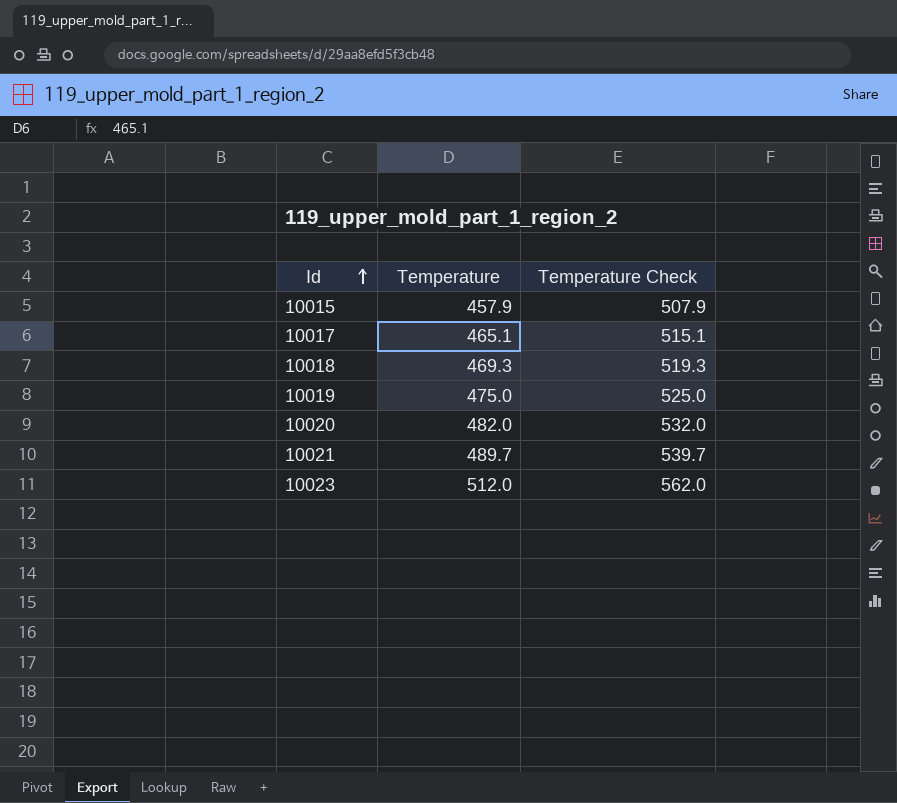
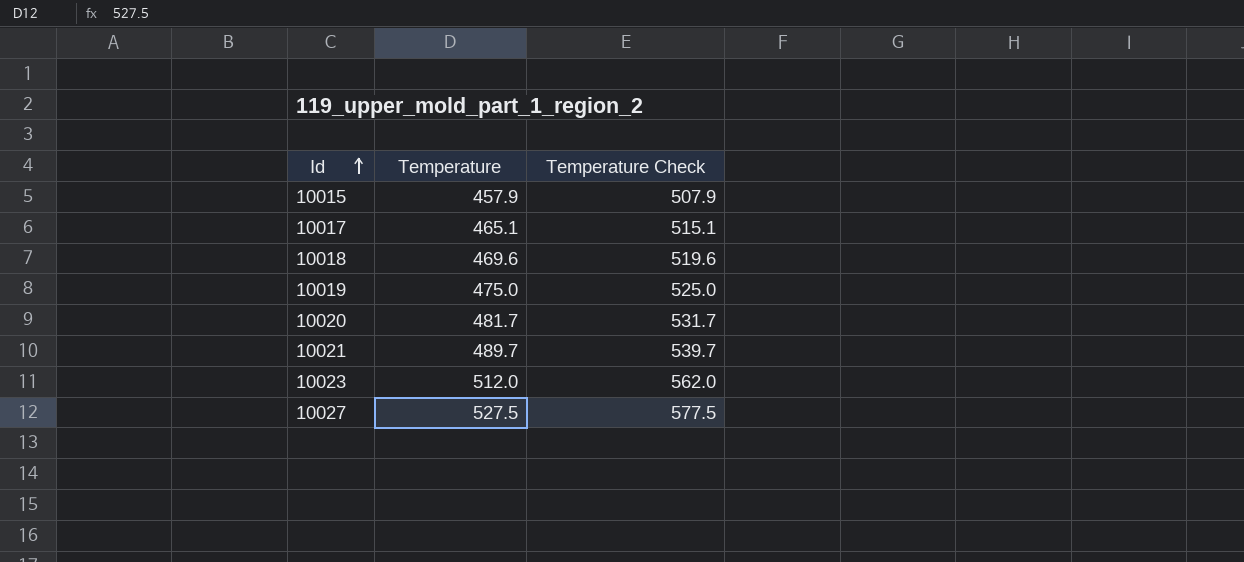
10018 | Temperature: 469.3 -> 469.6
10018 | Temperature Check: 519.3 -> 519.6
10020 | Temperature: 482.0 -> 481.7
10020 | Temperature Check: 532.0 -> 531.7
row 10027: none -> 527.5 | 577.5

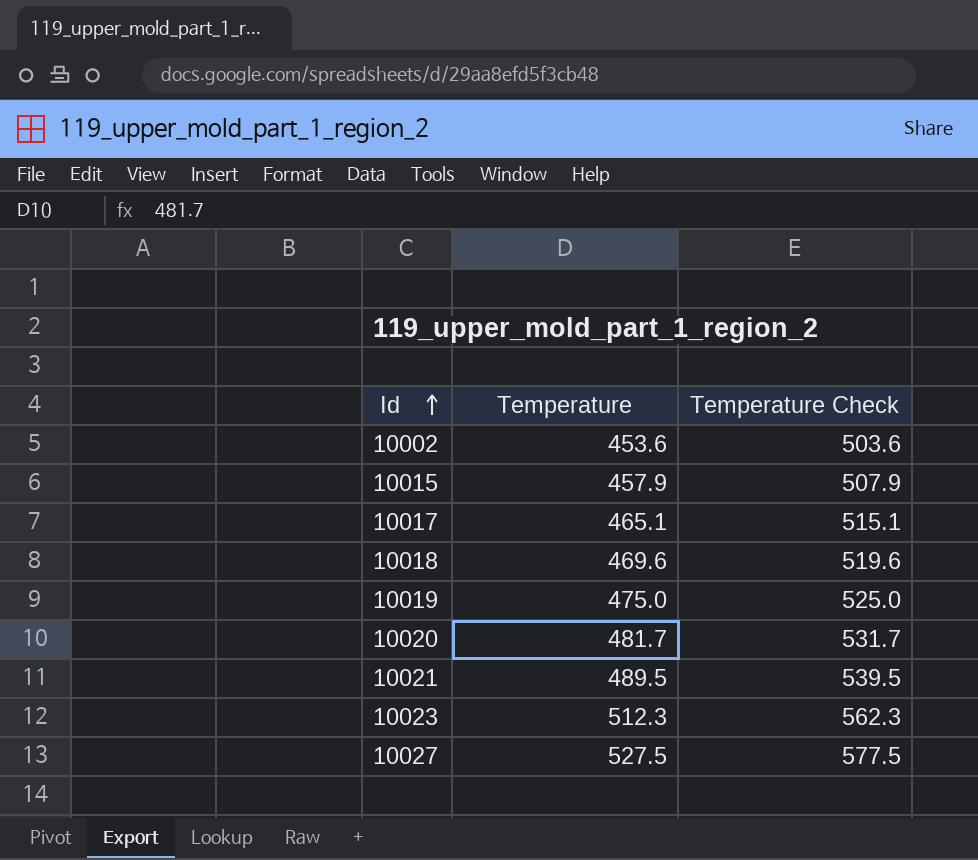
row 10002: none -> 453.6 | 503.6
10021 | Temperature: 489.7 -> 489.5
10021 | Temperature Check: 539.7 -> 539.5
10023 | Temperature: 512.0 -> 512.3
10023 | Temperature Check: 562.0 -> 562.3

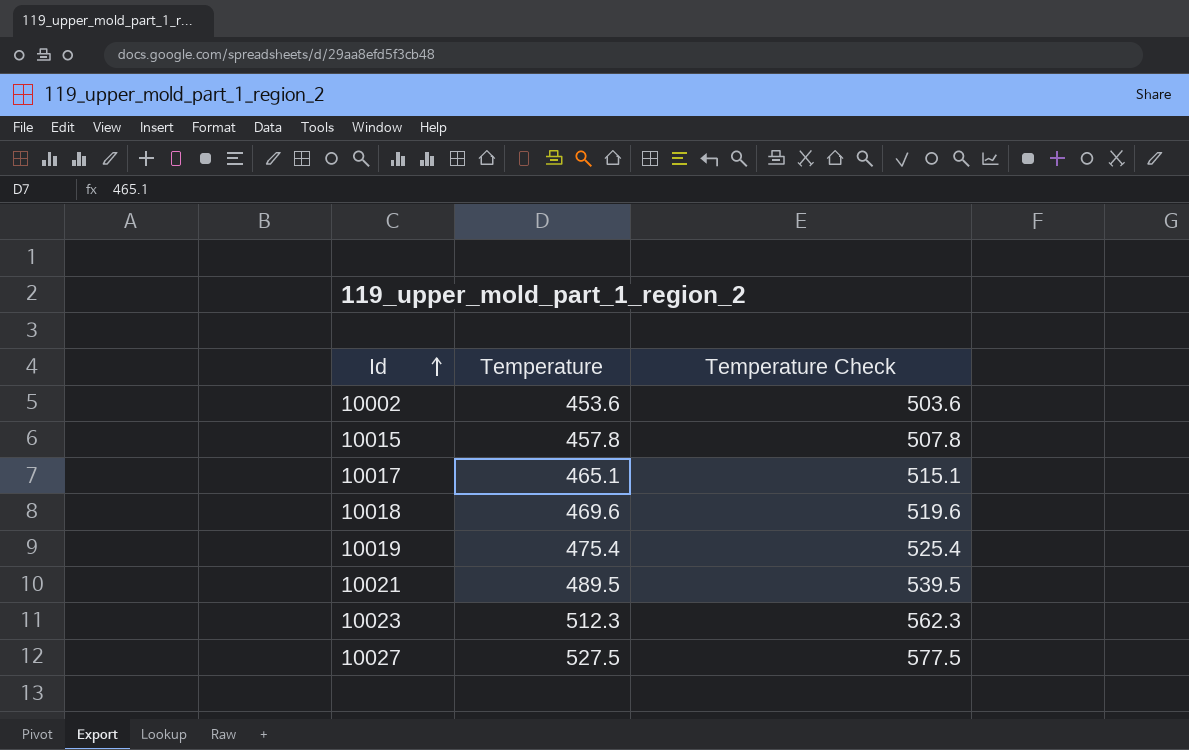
row 10020: 481.7 | 531.7 -> none
10015 | Temperature: 457.9 -> 457.8
10015 | Temperature Check: 507.9 -> 507.8
10019 | Temperature: 475.0 -> 475.4
10019 | Temperature Check: 525.0 -> 525.4

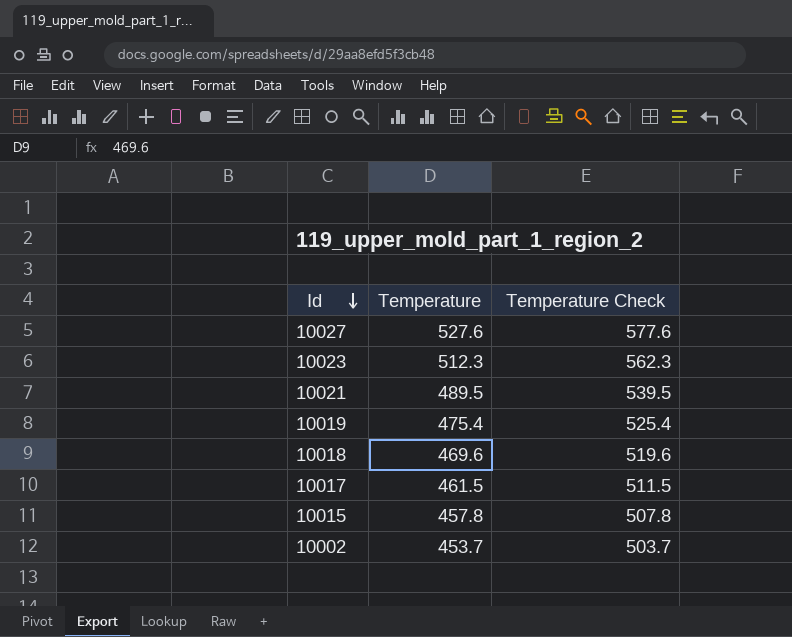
row order: Id ascending -> Id descending
10027 | Temperature: 527.5 -> 527.6
10027 | Temperature Check: 577.5 -> 577.6
10017 | Temperature: 465.1 -> 461.5
10017 | Temperature Check: 515.1 -> 511.5
10002 | Temperature: 453.6 -> 453.7
10002 | Temperature Check: 503.6 -> 503.7

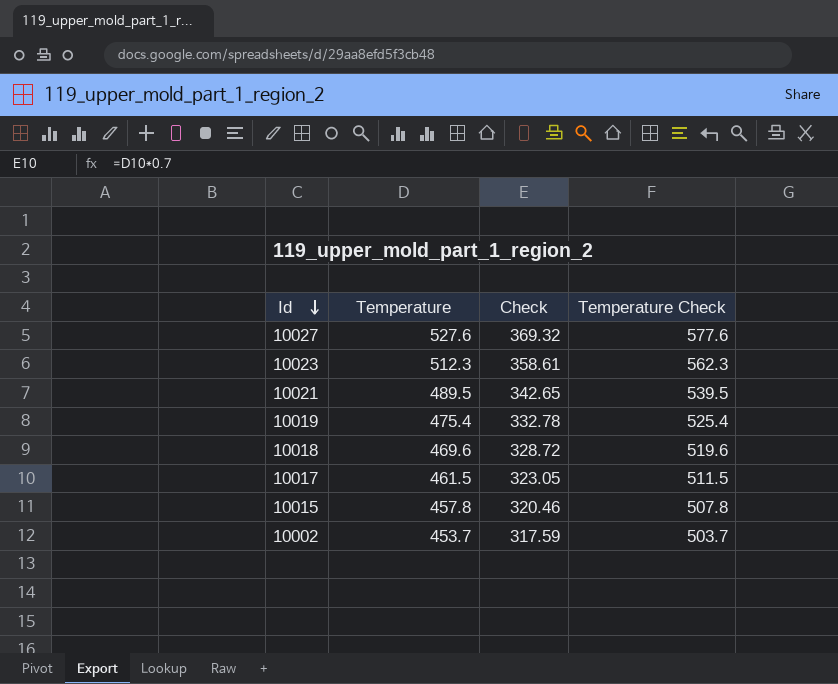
column Check | formula: none -> [Temperature] * 0.7

